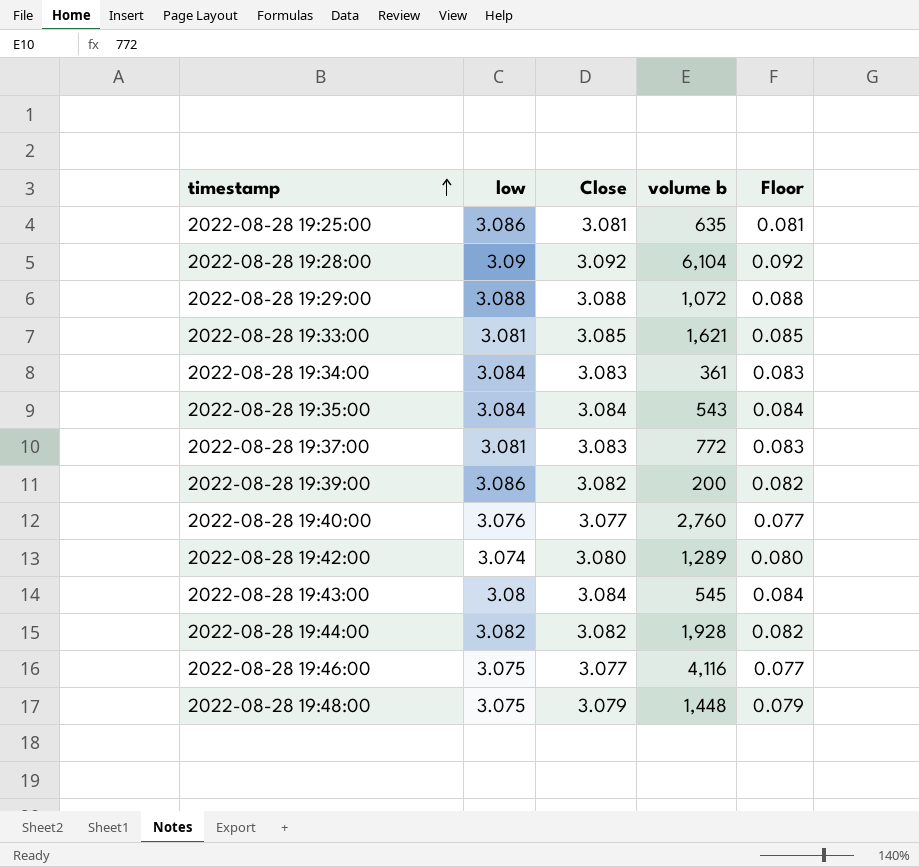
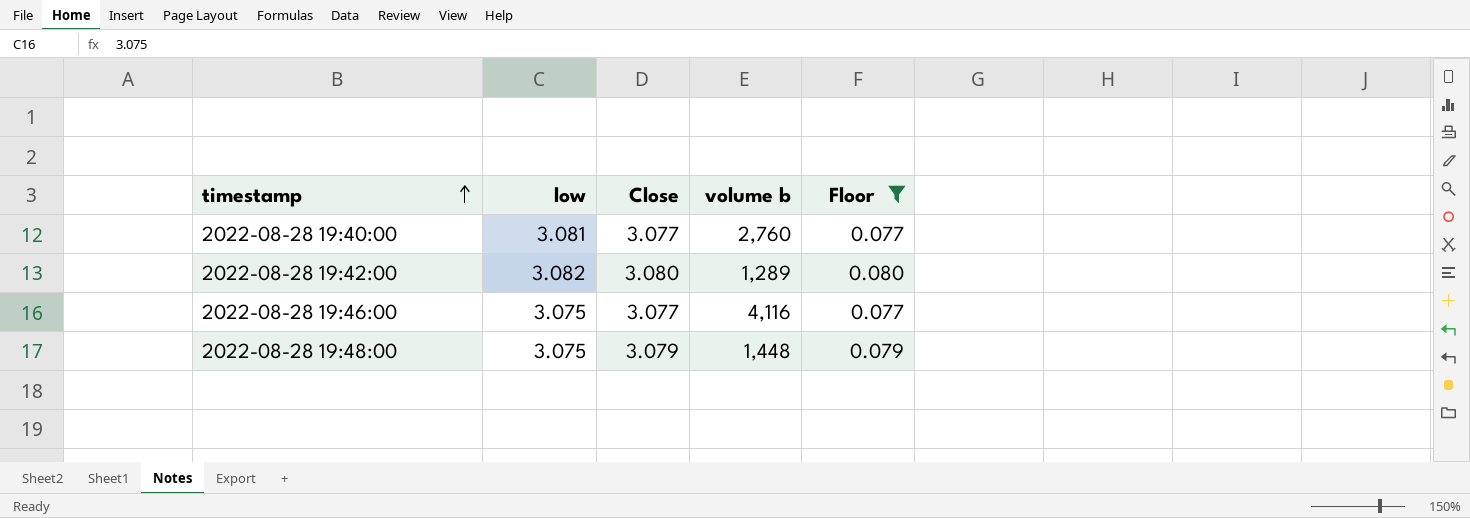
filter: none -> Floor <= 0.080
2022-08-28 19:40:00 | low: 3.076 -> 3.081
2022-08-28 19:42:00 | low: 3.074 -> 3.082

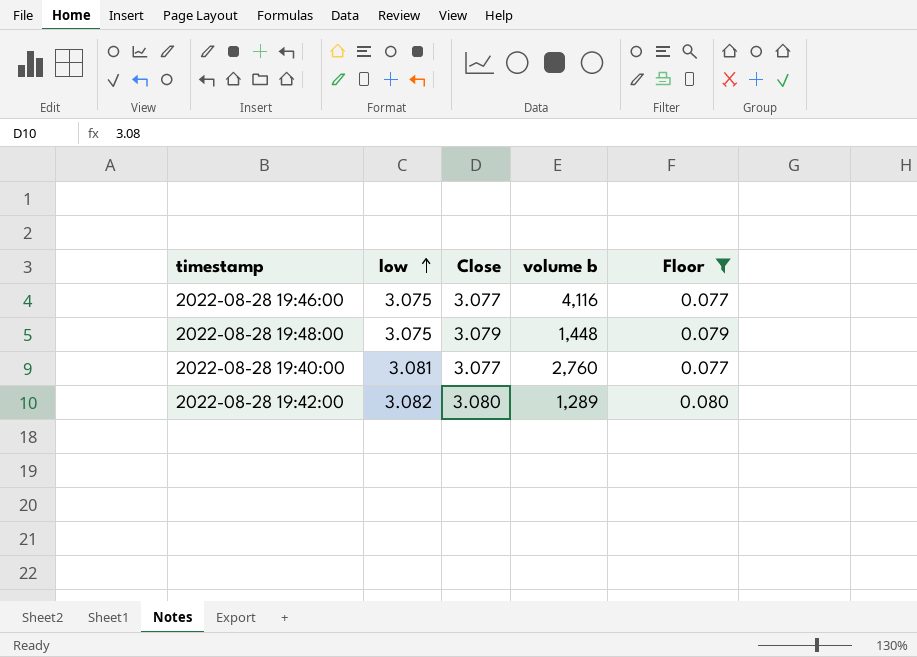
row order: timestamp ascending -> low ascending

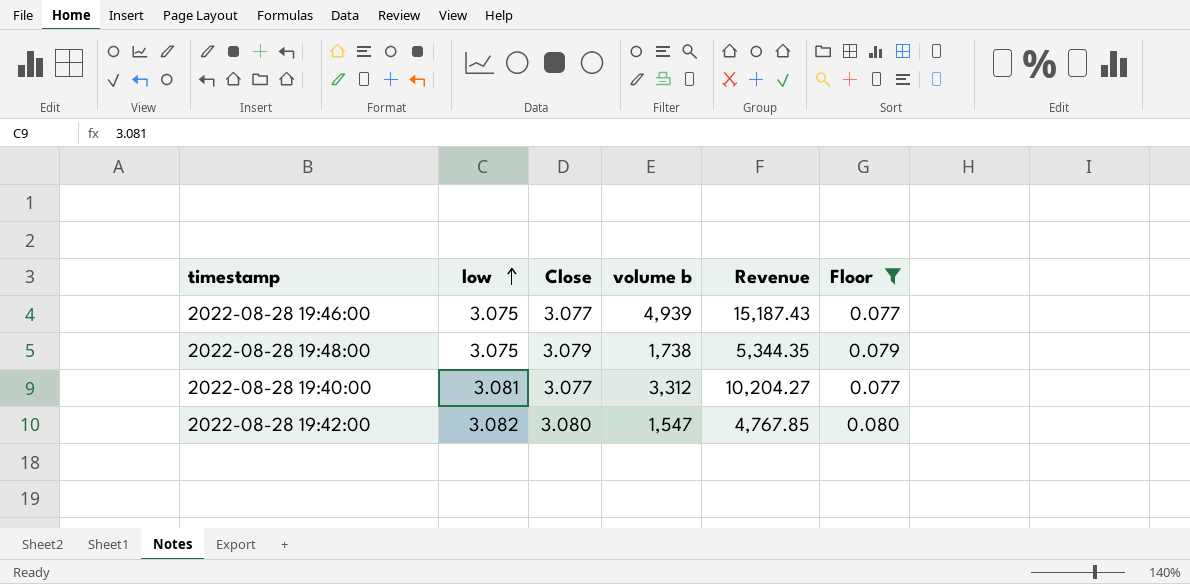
column Revenue | formula: none -> [low] * [volume b]
2022-08-28 19:46:00 | volume b: 4,116 -> 4,939
2022-08-28 19:48:00 | volume b: 1,448 -> 1,738
2022-08-28 19:40:00 | volume b: 2,760 -> 3,312
2022-08-28 19:42:00 | volume b: 1,289 -> 1,547

